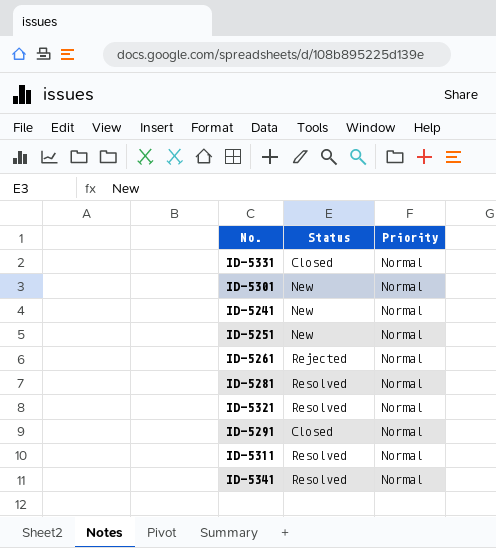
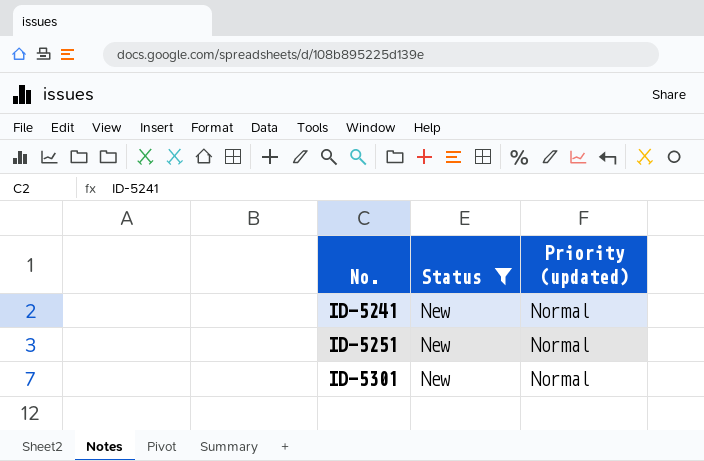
filter: none -> Status = New
row order: none -> No. ascending
column name: Priority -> Priority (updated)

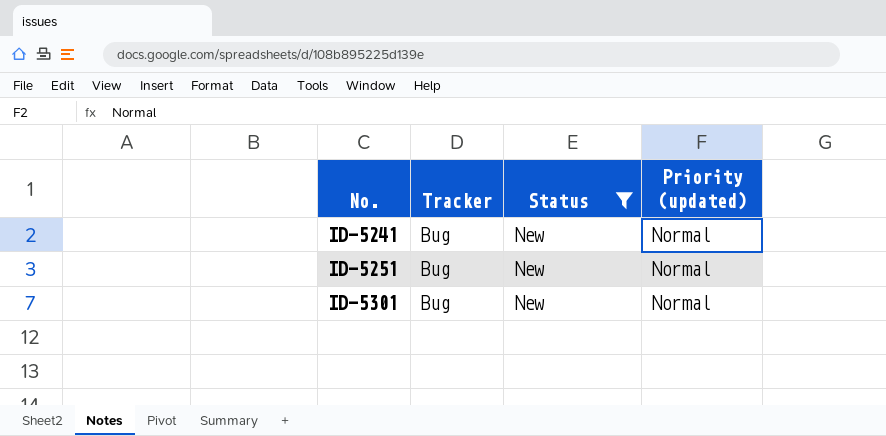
column Tracker | position: none -> 2

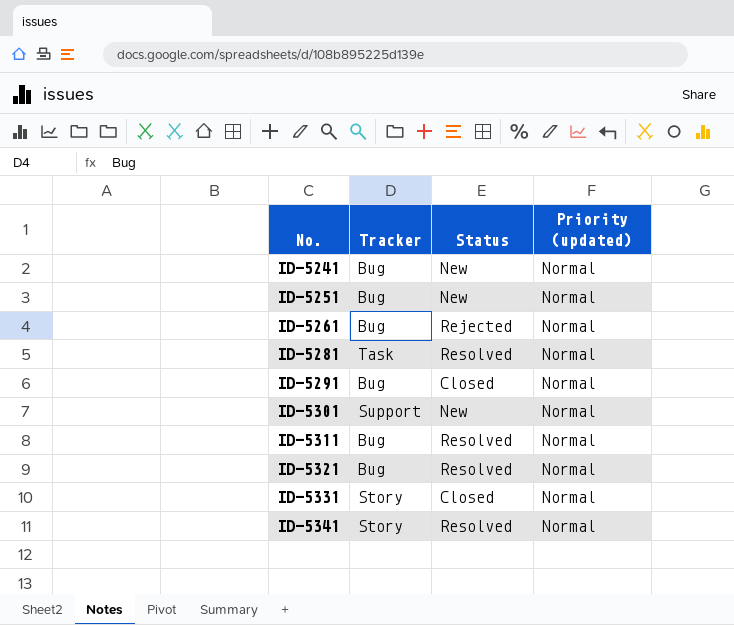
filter: Status = New -> none
ID-5301 | Tracker: Bug -> Support

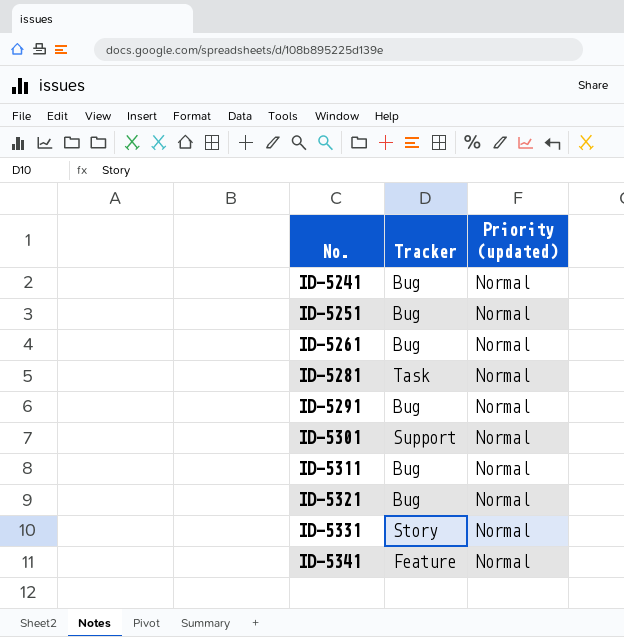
column Status | position: 3 -> none
ID-5341 | Tracker: Story -> Feature

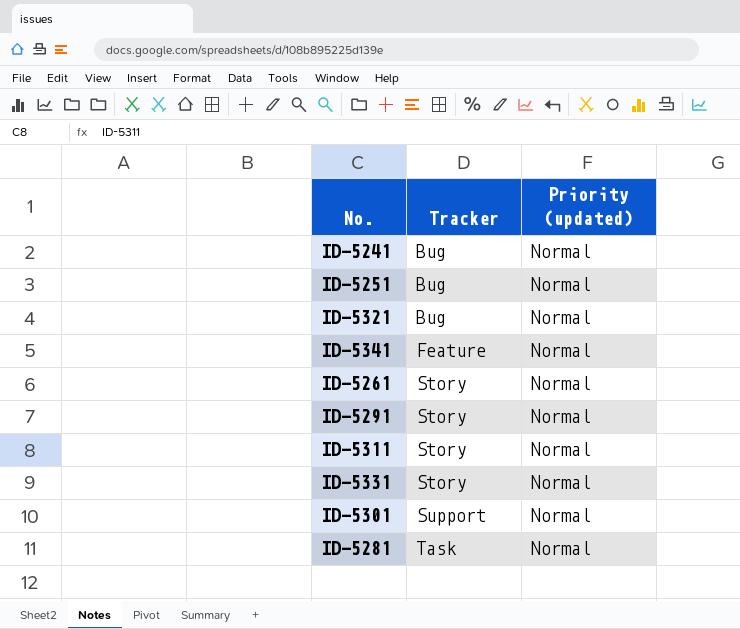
row order: No. ascending -> Tracker ascending
ID-5261 | Tracker: Bug -> Story
ID-5291 | Tracker: Bug -> Story
ID-5311 | Tracker: Bug -> Story

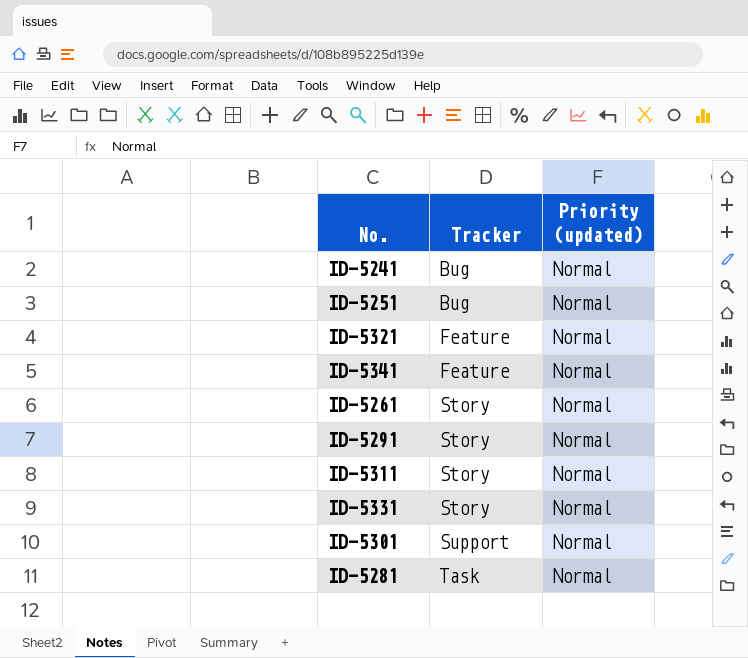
ID-5321 | Tracker: Bug -> Feature

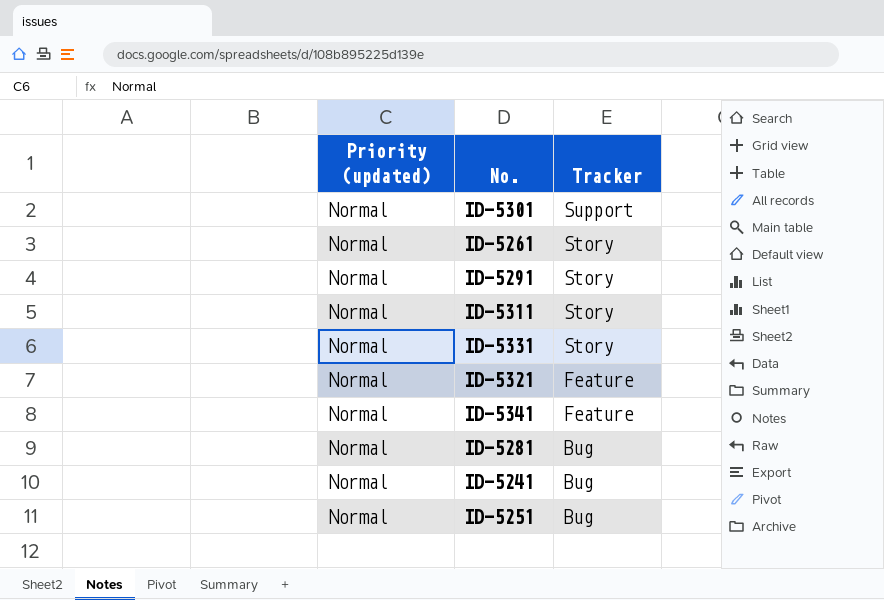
row order: Tracker ascending -> Tracker descending
column Priority (updated) | position: 3 -> 1
ID-5281 | Tracker: Task -> Bug

